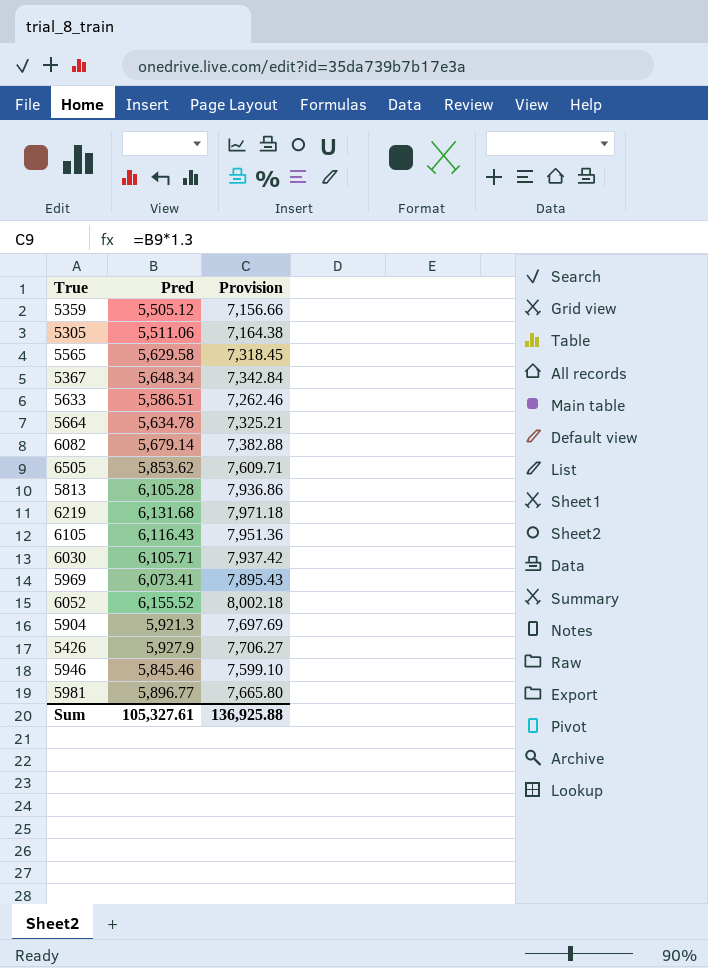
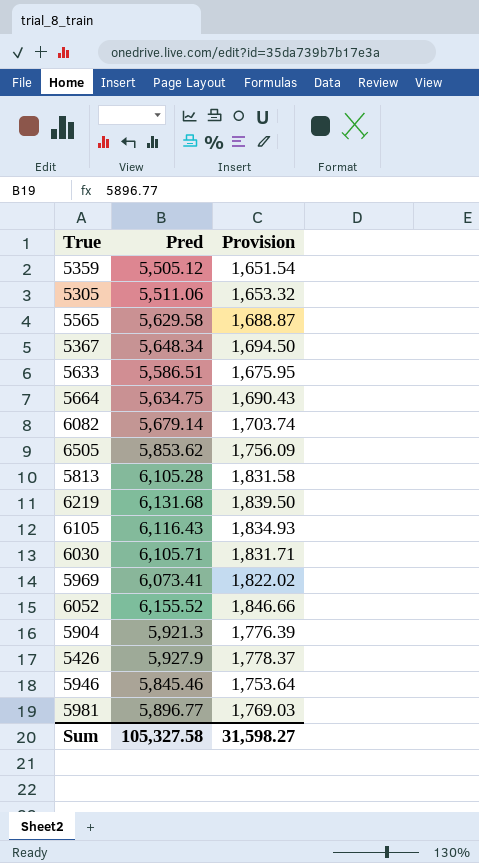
column Provision | formula: [Pred] * 1.3 -> [Pred] * 0.3
5664 | Pred: 5,634.78 -> 5,634.75
Sum | Pred: 105,327.61 -> 105,327.58
Sum | Provision: 136,925.88 -> 31,598.27

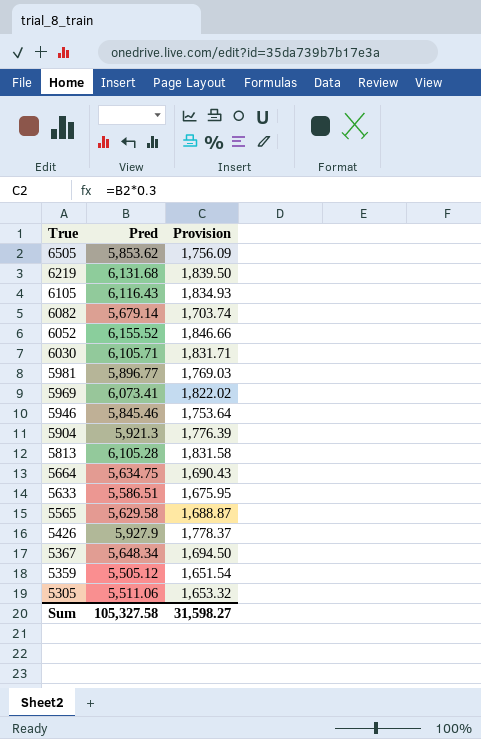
row order: none -> True descending

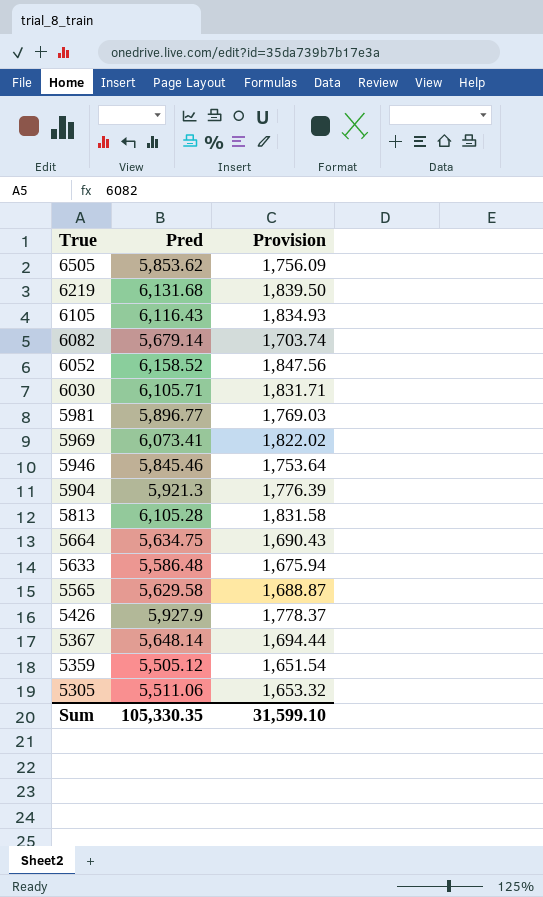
6052 | Pred: 6,155.52 -> 6,158.52
6052 | Provision: 1,846.66 -> 1,847.56
5633 | Pred: 5,586.51 -> 5,586.48
5633 | Provision: 1,675.95 -> 1,675.94
5367 | Pred: 5,648.34 -> 5,648.14
5367 | Provision: 1,694.50 -> 1,694.44
Sum | Pred: 105,327.58 -> 105,330.35
Sum | Provision: 31,598.27 -> 31,599.10

